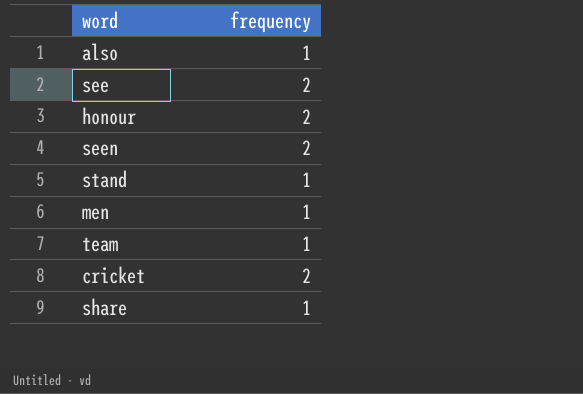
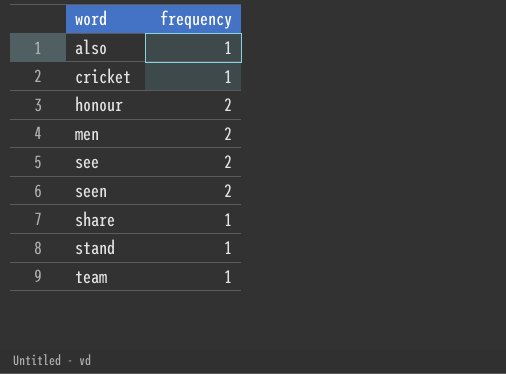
row order: none -> word ascending
cricket | frequency: 2 -> 1
men | frequency: 1 -> 2

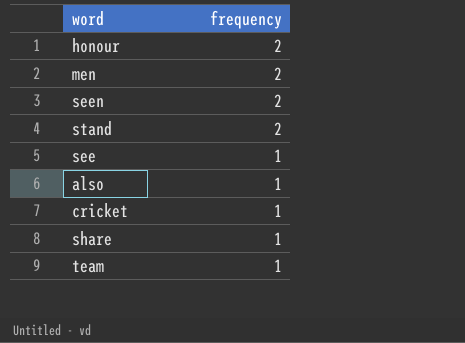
row order: word ascending -> frequency descending
stand | frequency: 1 -> 2
see | frequency: 2 -> 1

